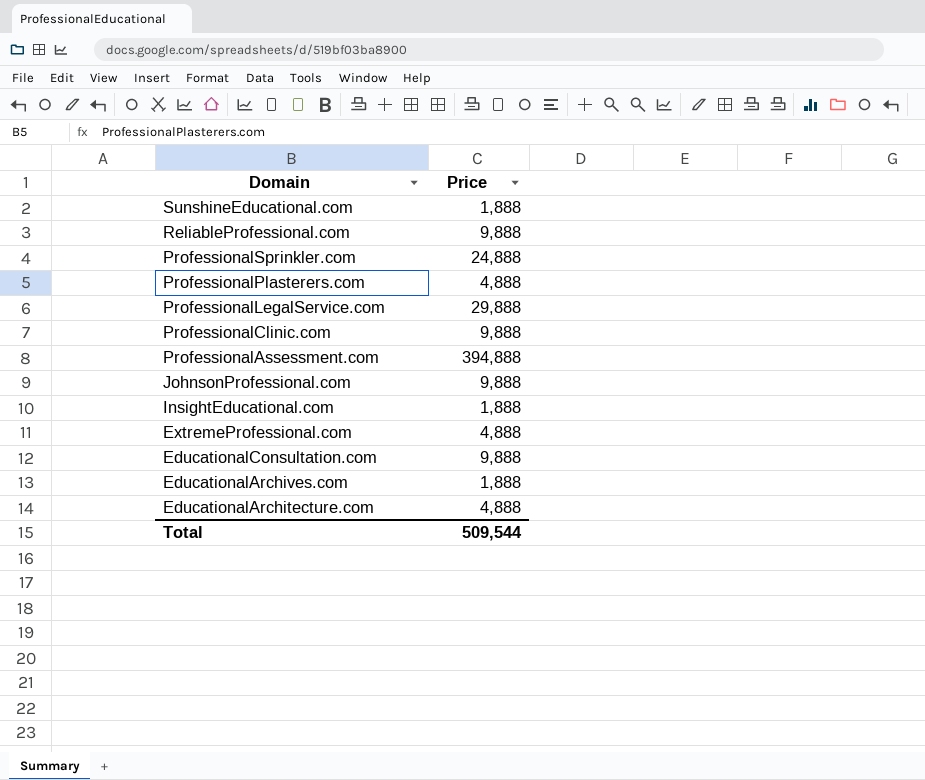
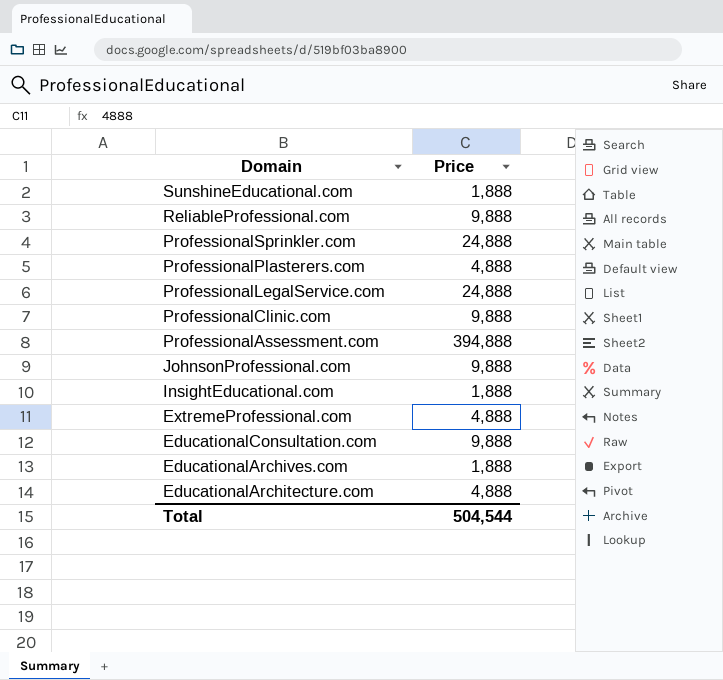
ProfessionalLegalService.com | Price: 29,888 -> 24,888
Total | Price: 509,544 -> 504,544

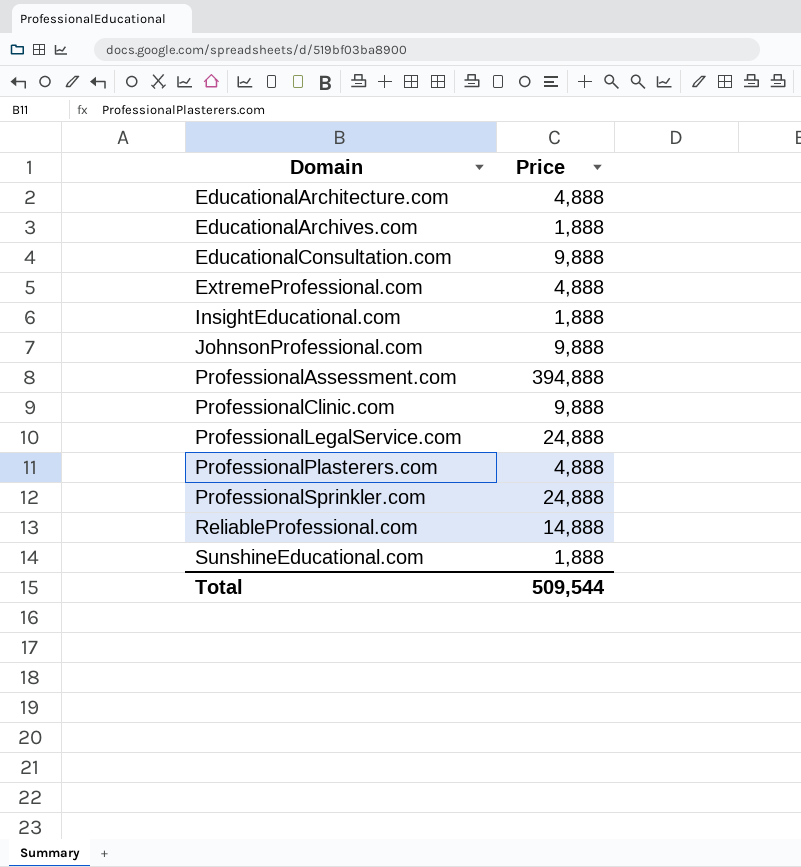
row order: Domain descending -> Domain ascending
ReliableProfessional.com | Price: 9,888 -> 14,888
Total | Price: 504,544 -> 509,544

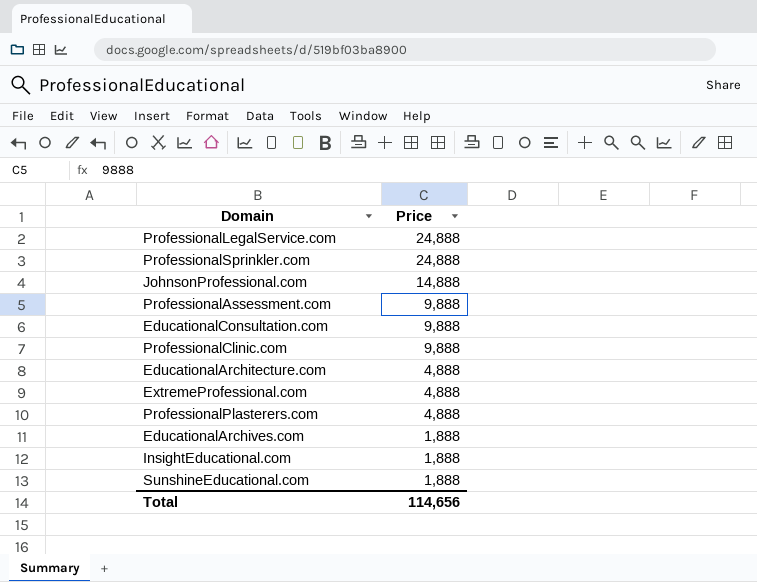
row order: Domain ascending -> Price descending
row ReliableProfessional.com: 14,888 -> none
JohnsonProfessional.com | Price: 9,888 -> 14,888
ProfessionalAssessment.com | Price: 394,888 -> 9,888
Total | Price: 509,544 -> 114,656

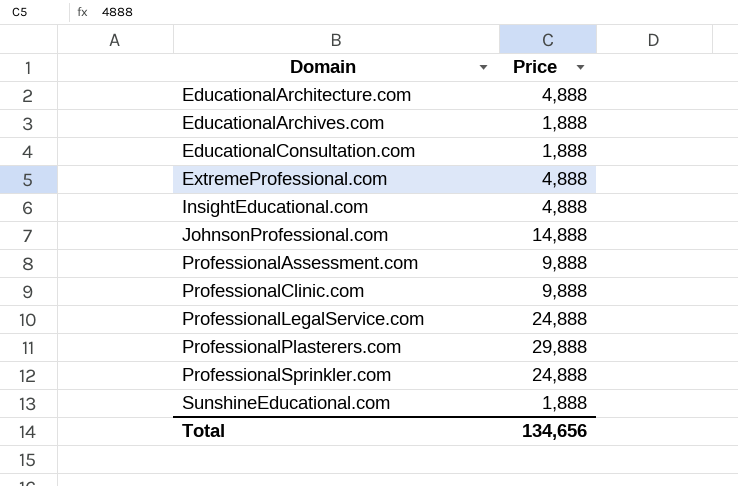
row order: Price descending -> Domain ascending
EducationalConsultation.com | Price: 9,888 -> 1,888
InsightEducational.com | Price: 1,888 -> 4,888
ProfessionalPlasterers.com | Price: 4,888 -> 29,888
Total | Price: 114,656 -> 134,656

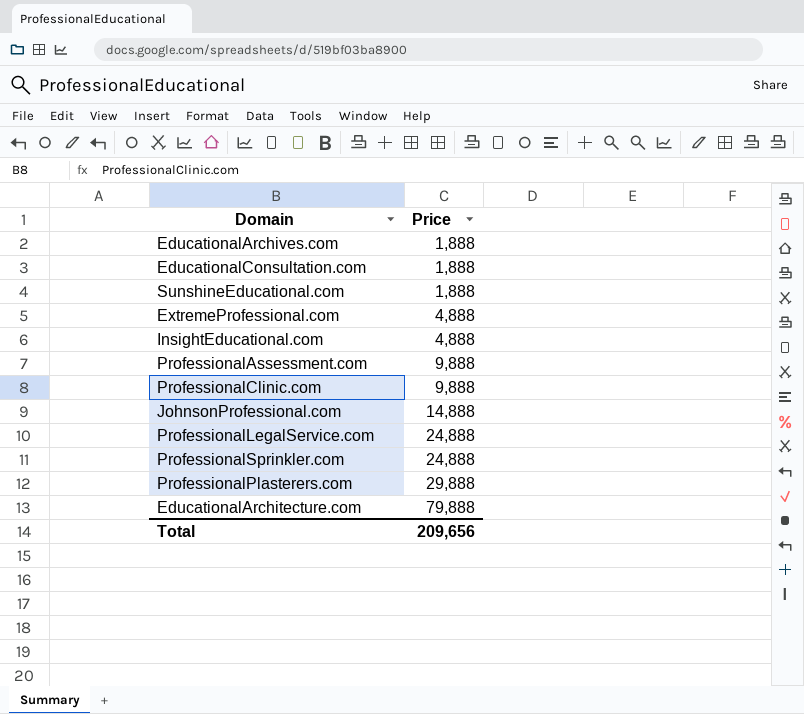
row order: Domain ascending -> Price ascending
EducationalArchitecture.com | Price: 4,888 -> 79,888
Total | Price: 134,656 -> 209,656

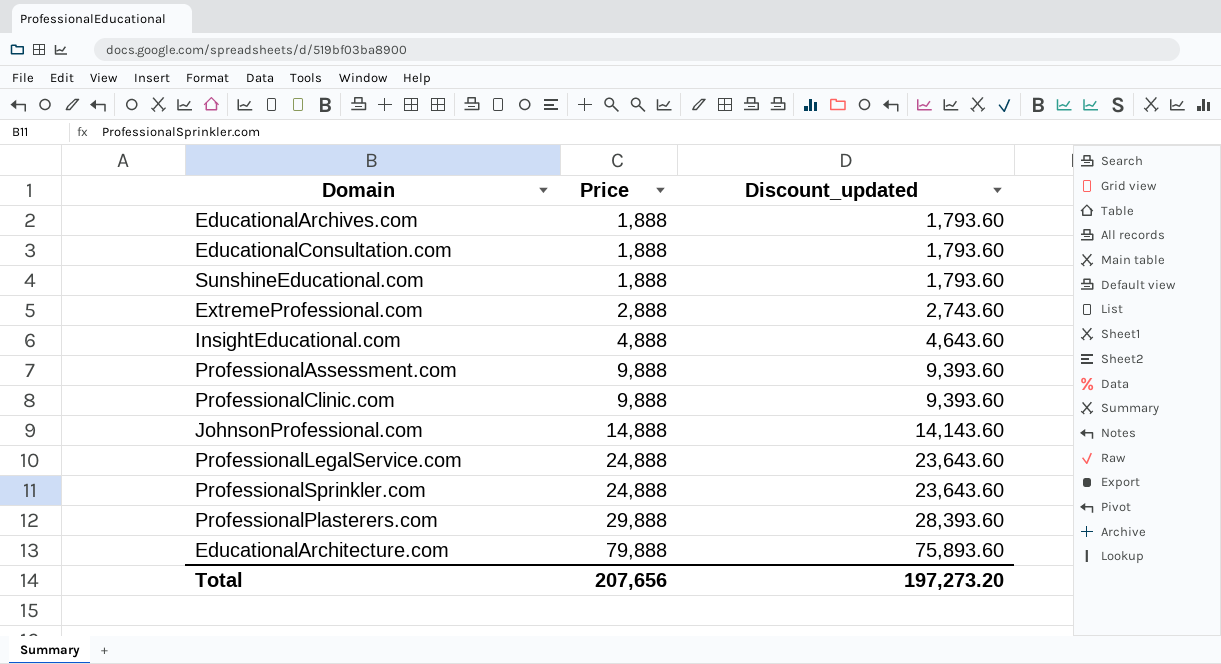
column Discount_updated | formula: none -> [Price] * 0.95
ExtremeProfessional.com | Price: 4,888 -> 2,888
Total | Price: 209,656 -> 207,656

